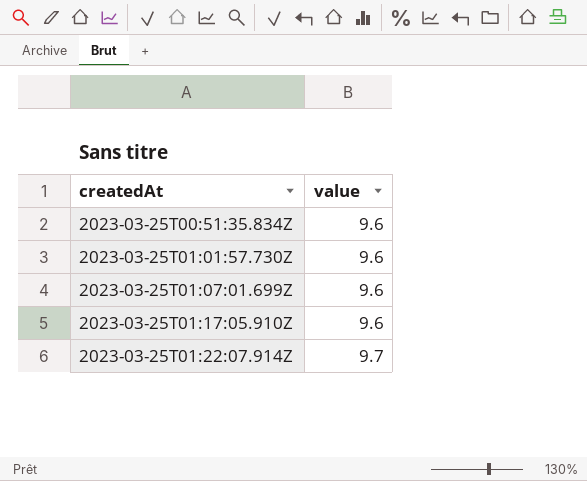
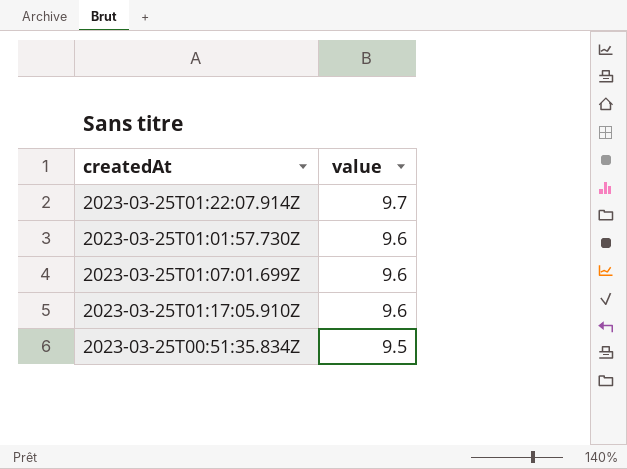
row order: createdAt ascending -> value descending
2023-03-25T00:51:35.834Z | value: 9.6 -> 9.5

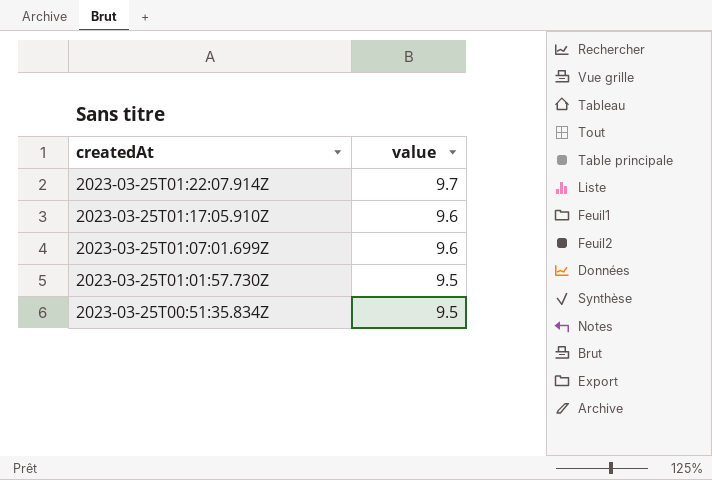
row order: value descending -> createdAt descending
2023-03-25T01:01:57.730Z | value: 9.6 -> 9.5

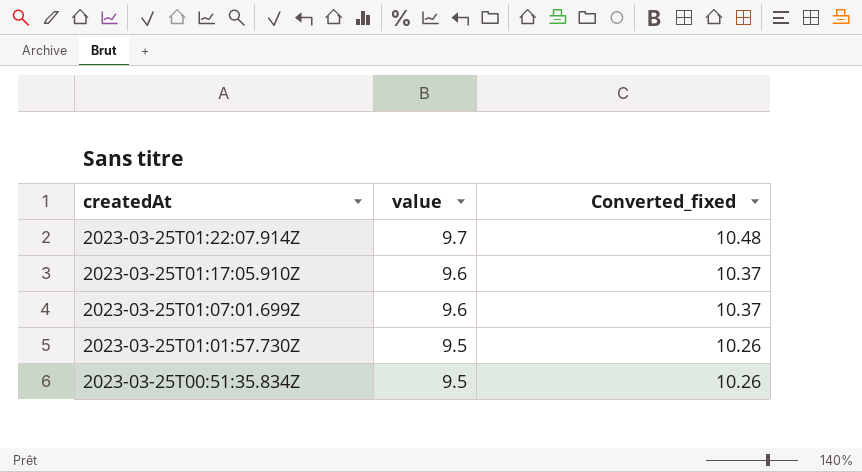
column Converted_fixed | formula: none -> [value] * 1.08

